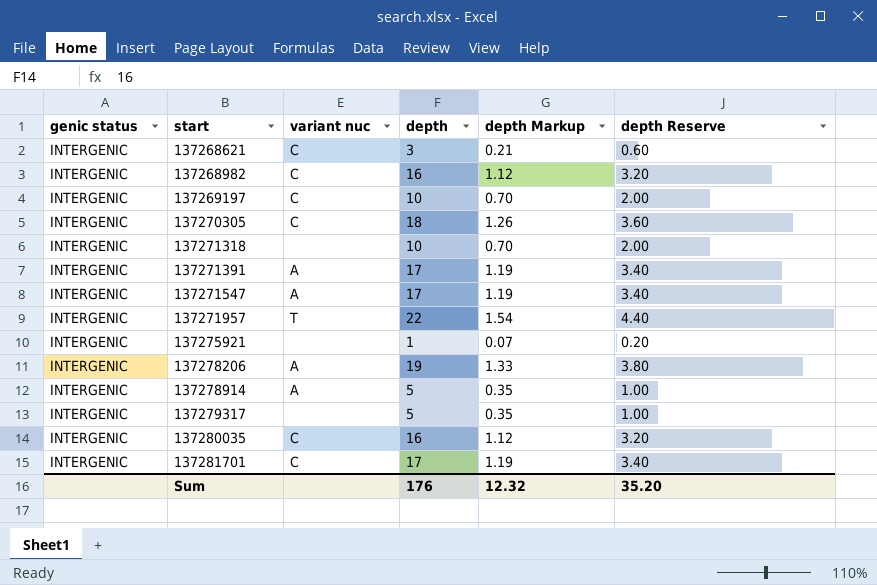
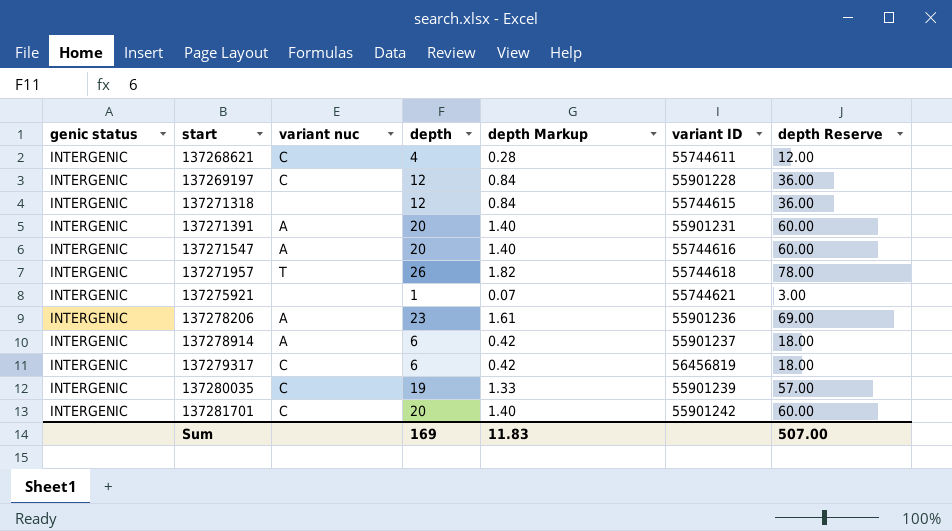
column variant ID | position: none -> 6
column depth Reserve | formula: [depth] * 0.2 -> [depth] * 3
row 137268982: INTERGENIC | C | 16 | 1.12 | 3.20 -> none
row 137270305: INTERGENIC | C | 18 | 1.26 | 3.60 -> none
137268621 | depth: 3 -> 4
137268621 | depth Markup: 0.21 -> 0.28
137269197 | depth: 10 -> 12
137269197 | depth Markup: 0.70 -> 0.84
137271318 | depth: 10 -> 12
137271318 | depth Markup: 0.70 -> 0.84
137271391 | depth: 17 -> 20
137271391 | depth Markup: 1.19 -> 1.40
137271547 | depth: 17 -> 20
137271547 | depth Markup: 1.19 -> 1.40
137271957 | depth: 22 -> 26
137271957 | depth Markup: 1.54 -> 1.82
137278206 | depth: 19 -> 23
137278206 | depth Markup: 1.33 -> 1.61
137278914 | depth: 5 -> 6
137278914 | depth Markup: 0.35 -> 0.42
137279317 | variant nuc: none -> C
137279317 | depth: 5 -> 6
137279317 | depth Markup: 0.35 -> 0.42
137280035 | depth: 16 -> 19
137280035 | depth Markup: 1.12 -> 1.33
137281701 | depth: 17 -> 20
137281701 | depth Markup: 1.19 -> 1.40
Sum | depth: 176 -> 169
Sum | depth Markup: 12.32 -> 11.83
Sum | depth Reserve: 35.20 -> 507.00

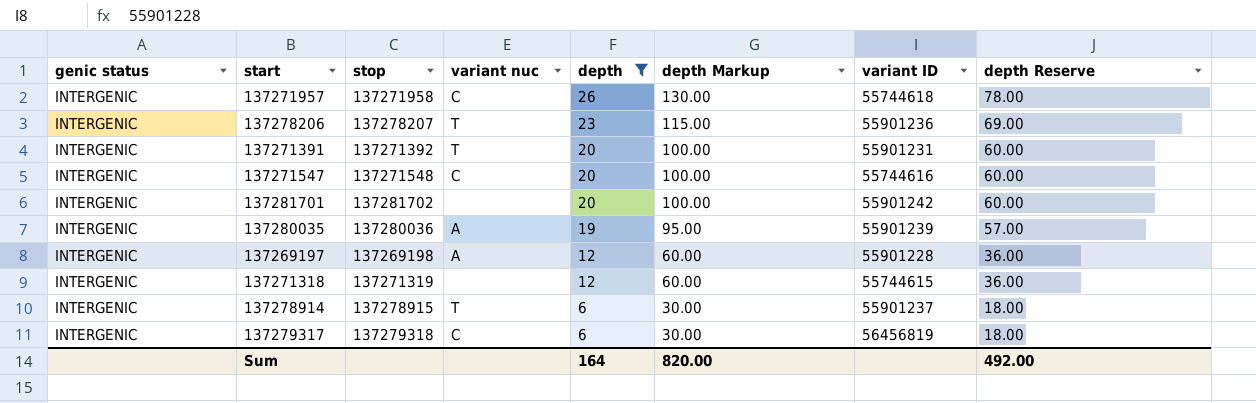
filter: none -> depth >= 6
row order: start ascending -> depth descending
column stop | position: none -> 3
column depth Markup | formula: [depth] * 0.07 -> [depth] * 5
137271957 | variant nuc: T -> C
137278206 | variant nuc: A -> T
137271391 | variant nuc: A -> T
137271547 | variant nuc: A -> C
137281701 | variant nuc: C -> none
137280035 | variant nuc: C -> A
137269197 | variant nuc: C -> A
137278914 | variant nuc: A -> T
Sum | depth: 169 -> 164
Sum | depth Markup: 11.83 -> 820.00
Sum | depth Reserve: 507.00 -> 492.00

